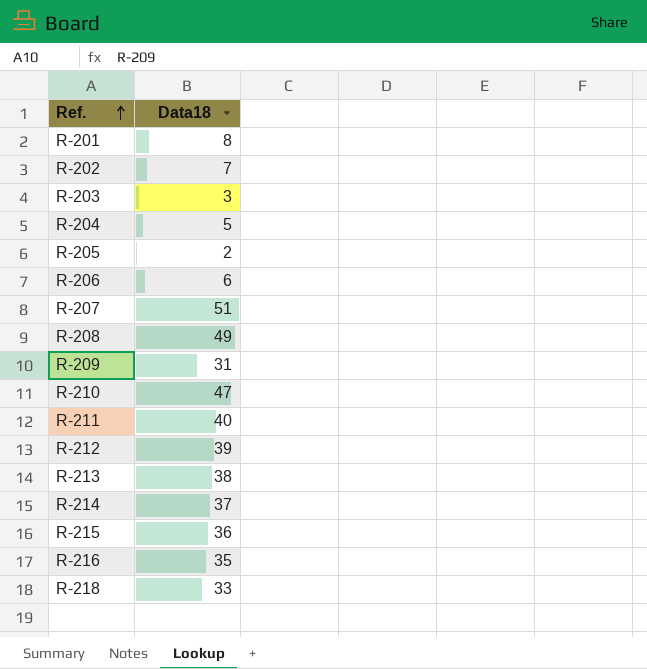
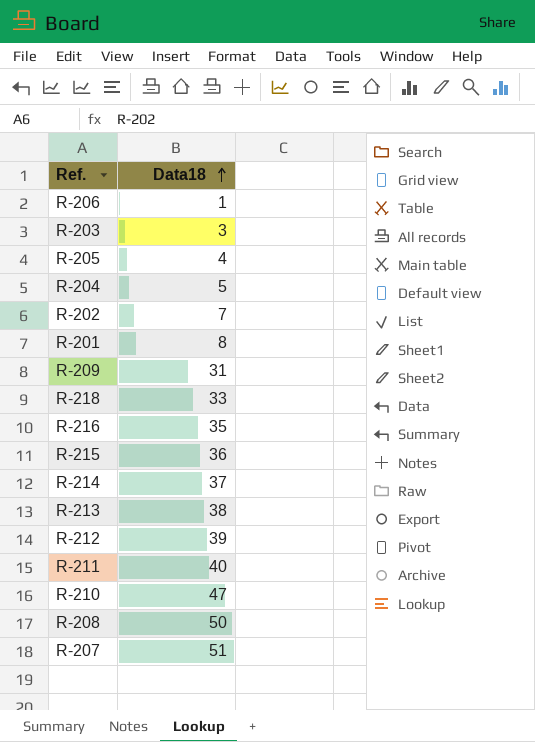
row order: Ref. ascending -> Data18 ascending
R-206 | Data18: 6 -> 1
R-205 | Data18: 2 -> 4
R-208 | Data18: 49 -> 50

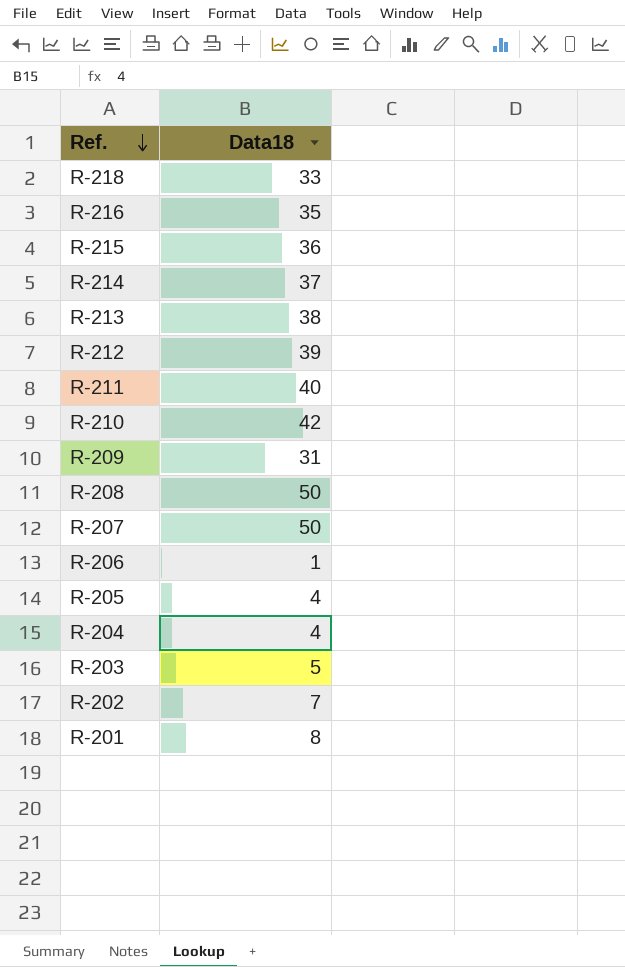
row order: Data18 ascending -> Ref. descending
R-210 | Data18: 47 -> 42
R-207 | Data18: 51 -> 50
R-204 | Data18: 5 -> 4
R-203 | Data18: 3 -> 5

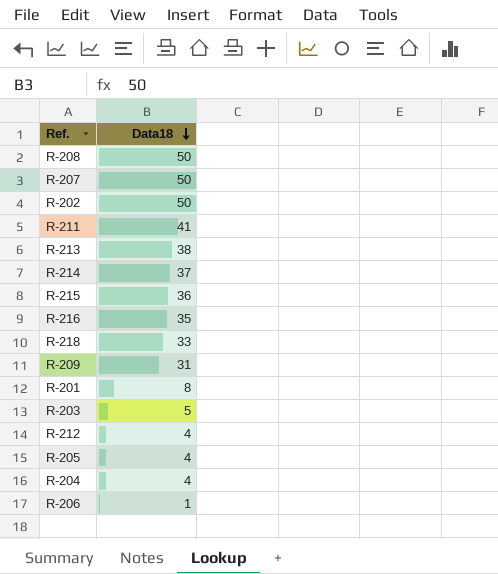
row order: Ref. descending -> Data18 descending
row R-210: 42 -> none
R-202 | Data18: 7 -> 50
R-211 | Data18: 40 -> 41
R-212 | Data18: 39 -> 4

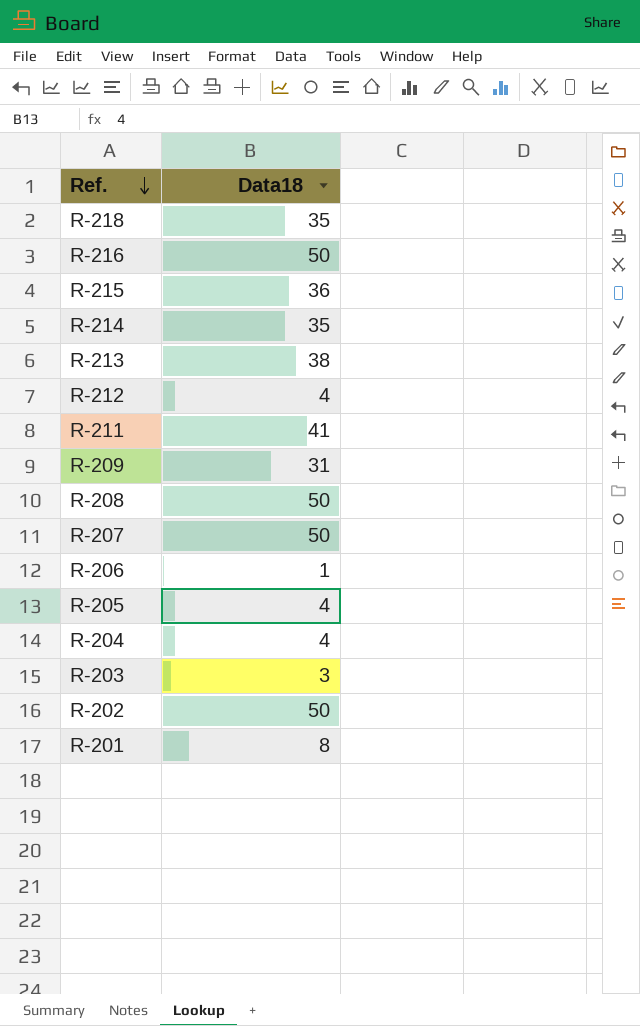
row order: Data18 descending -> Ref. descending
R-218 | Data18: 33 -> 35
R-216 | Data18: 35 -> 50
R-214 | Data18: 37 -> 35
R-203 | Data18: 5 -> 3

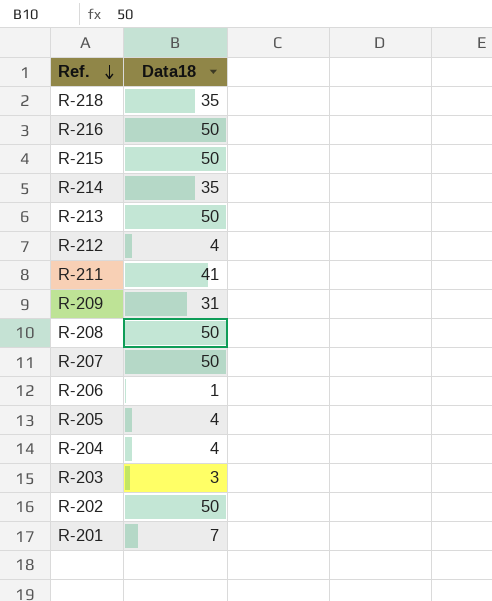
R-215 | Data18: 36 -> 50
R-213 | Data18: 38 -> 50
R-201 | Data18: 8 -> 7

